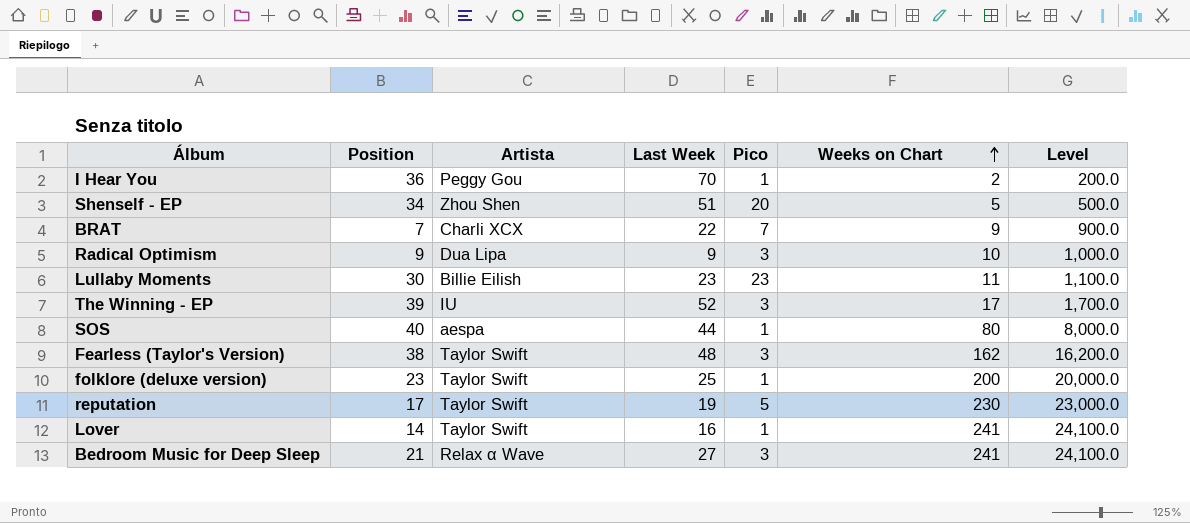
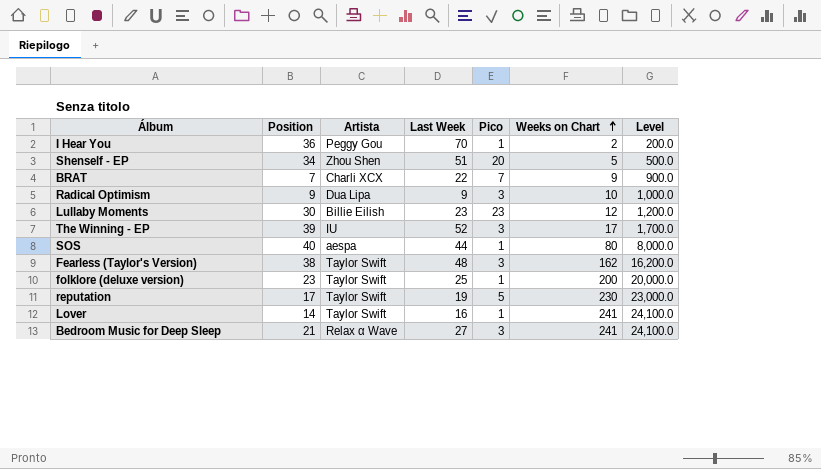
Lullaby Moments | Weeks on Chart: 11 -> 12
Lullaby Moments | Level: 1,100.0 -> 1,200.0

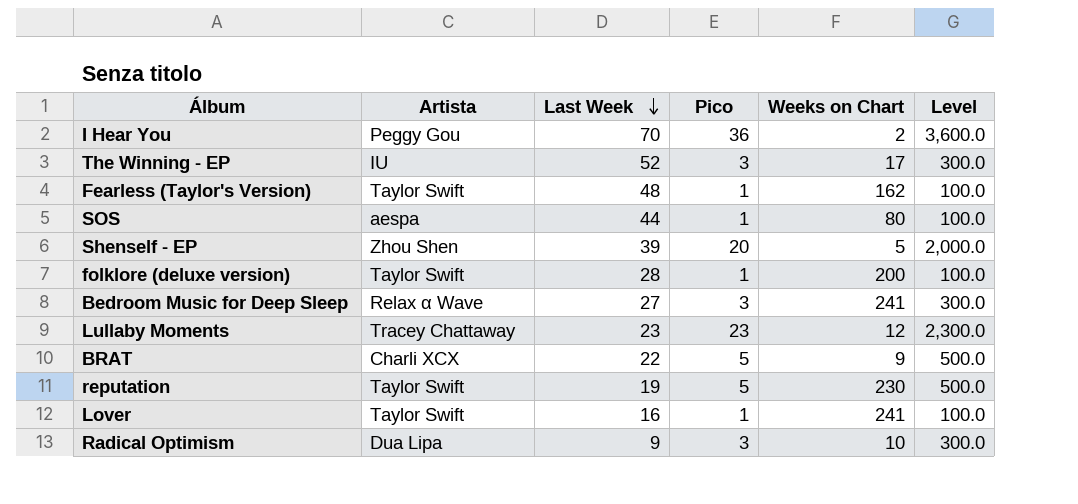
row order: Weeks on Chart ascending -> Last Week descending
column Position | position: 2 -> none
column Level | formula: [Weeks on Chart] * 100 -> [Pico] * 100
I Hear You | Pico: 1 -> 36
Fearless (Taylor's Version) | Pico: 3 -> 1
Shenself - EP | Last Week: 51 -> 39
folklore (deluxe version) | Last Week: 25 -> 28
Lullaby Moments | Artista: Billie Eilish -> Tracey Chattaway
BRAT | Pico: 7 -> 5

